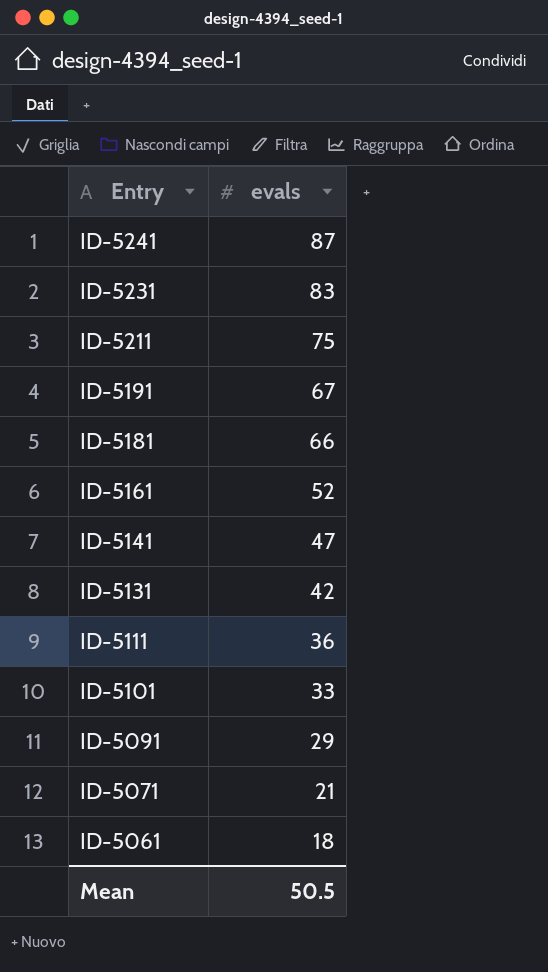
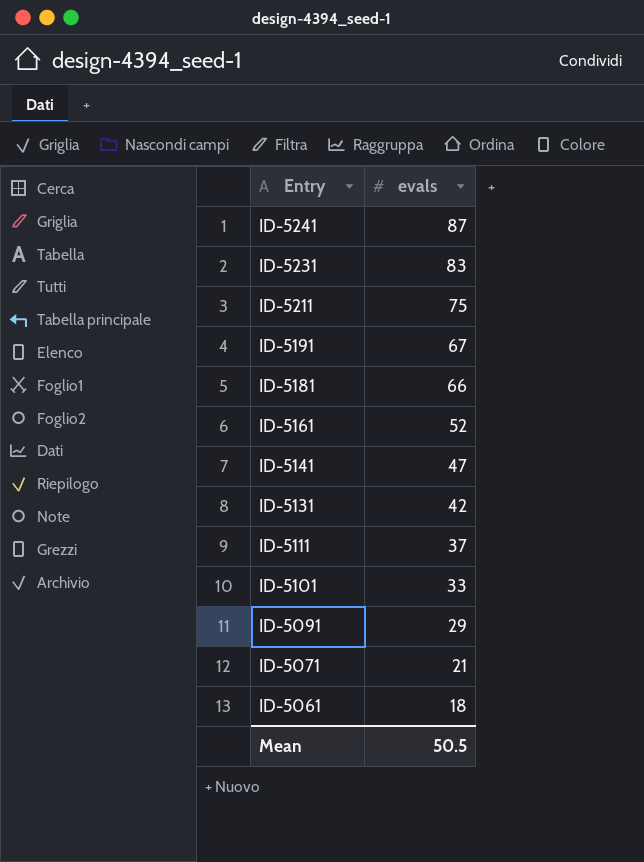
ID-5111 | evals: 36 -> 37

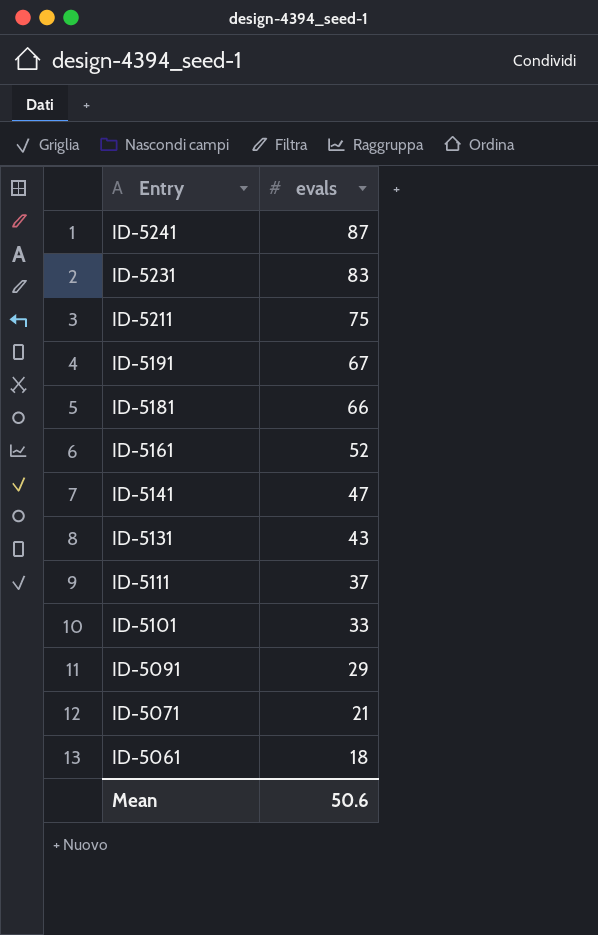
ID-5131 | evals: 42 -> 43
Mean | evals: 50.5 -> 50.6

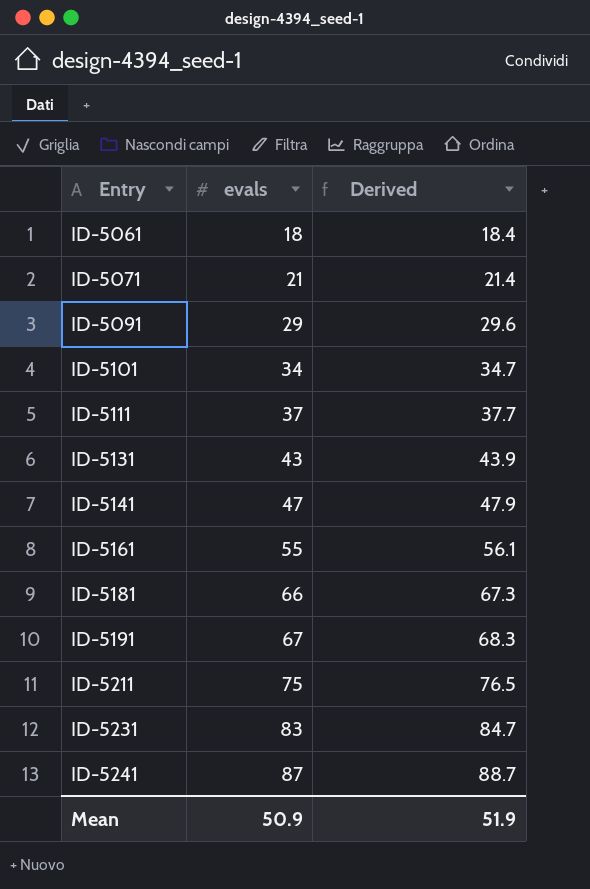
row order: Entry descending -> Entry ascending
column Derived | formula: none -> [evals] * 1.02
ID-5101 | evals: 33 -> 34
ID-5161 | evals: 52 -> 55
Mean | evals: 50.6 -> 50.9

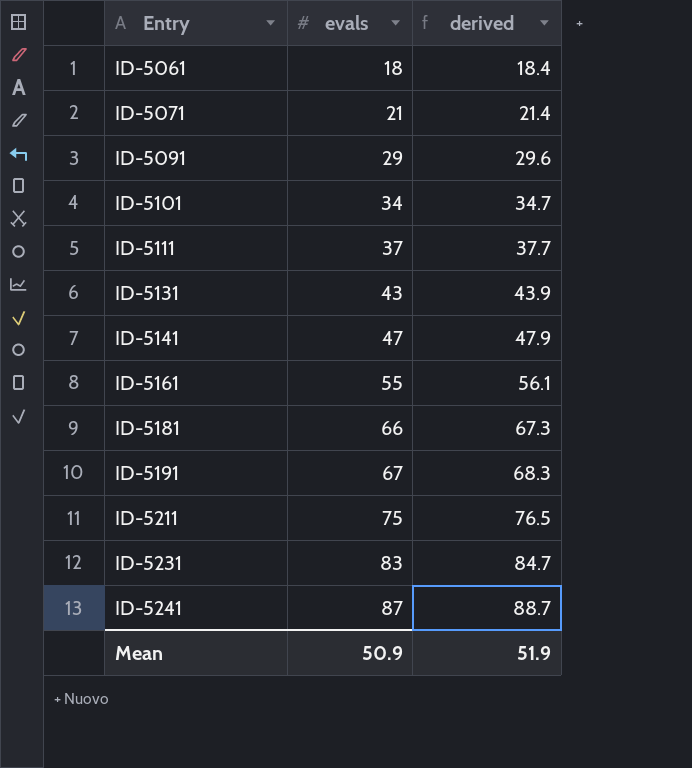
column name: Derived -> derived

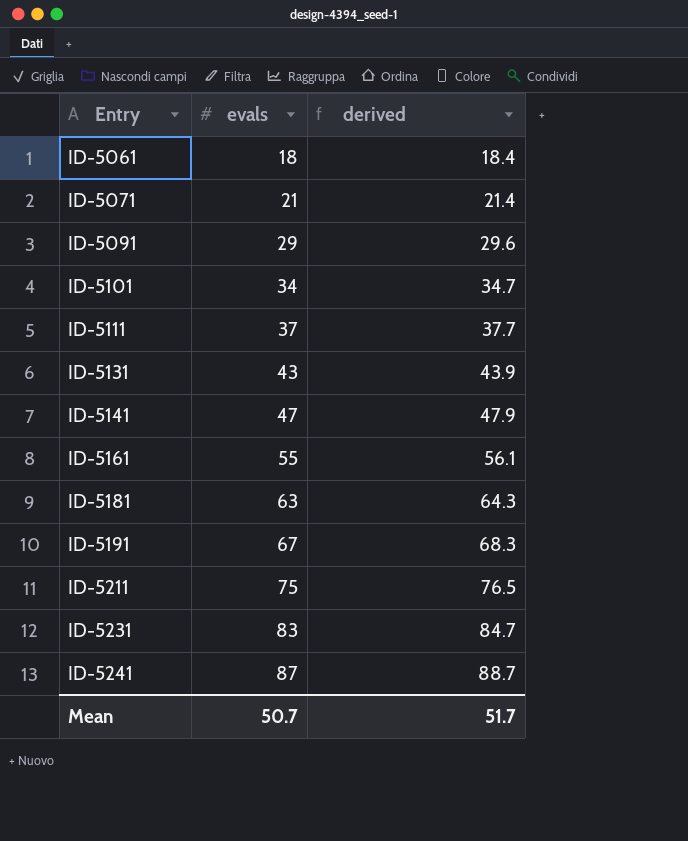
ID-5181 | evals: 66 -> 63
ID-5181 | derived: 67.3 -> 64.3
Mean | evals: 50.9 -> 50.7
Mean | derived: 51.9 -> 51.7

